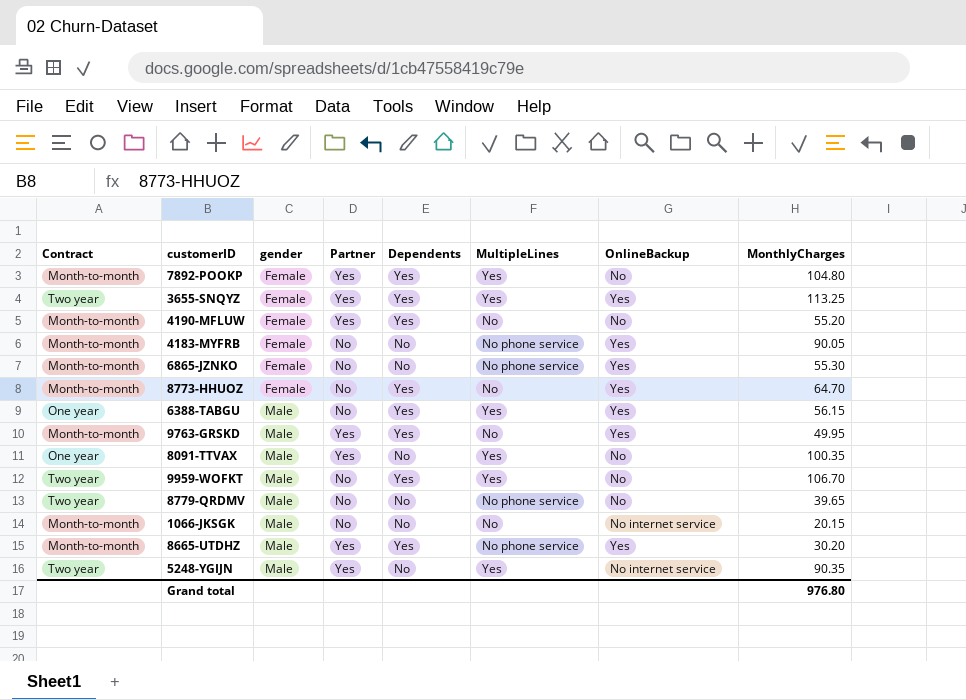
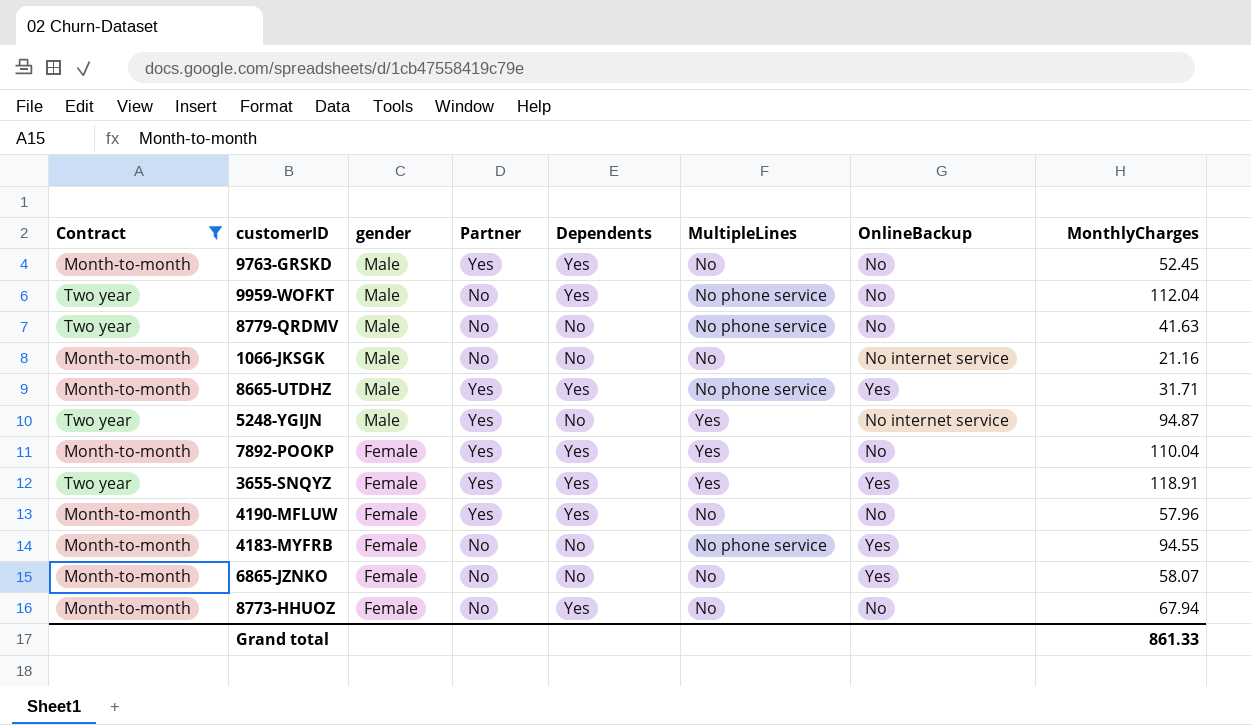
filter: none -> Contract != One year
row order: gender ascending -> gender descending
9763-GRSKD | OnlineBackup: Yes -> No
9763-GRSKD | MonthlyCharges: 49.95 -> 52.45
9959-WOFKT | MultipleLines: Yes -> No phone service
9959-WOFKT | MonthlyCharges: 106.70 -> 112.04
8779-QRDMV | MonthlyCharges: 39.65 -> 41.63
1066-JKSGK | MonthlyCharges: 20.15 -> 21.16
8665-UTDHZ | MonthlyCharges: 30.20 -> 31.71
5248-YGIJN | MonthlyCharges: 90.35 -> 94.87
7892-POOKP | MonthlyCharges: 104.80 -> 110.04
3655-SNQYZ | MonthlyCharges: 113.25 -> 118.91
4190-MFLUW | MonthlyCharges: 55.20 -> 57.96
4183-MYFRB | MonthlyCharges: 90.05 -> 94.55
6865-JZNKO | MultipleLines: No phone service -> No
6865-JZNKO | MonthlyCharges: 55.30 -> 58.07
8773-HHUOZ | OnlineBackup: Yes -> No
8773-HHUOZ | MonthlyCharges: 64.70 -> 67.94
Grand total | MonthlyCharges: 976.80 -> 861.33

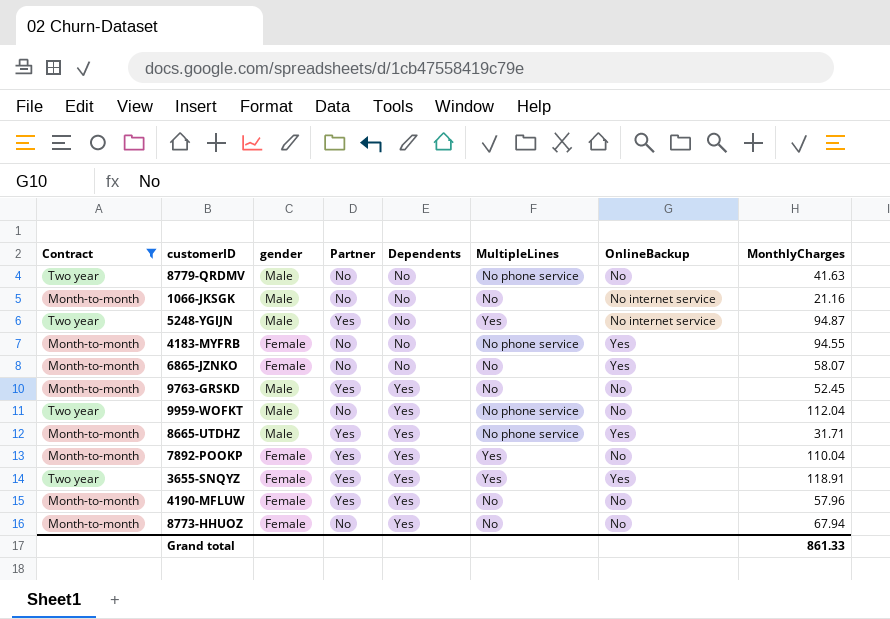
row order: gender descending -> Dependents ascending

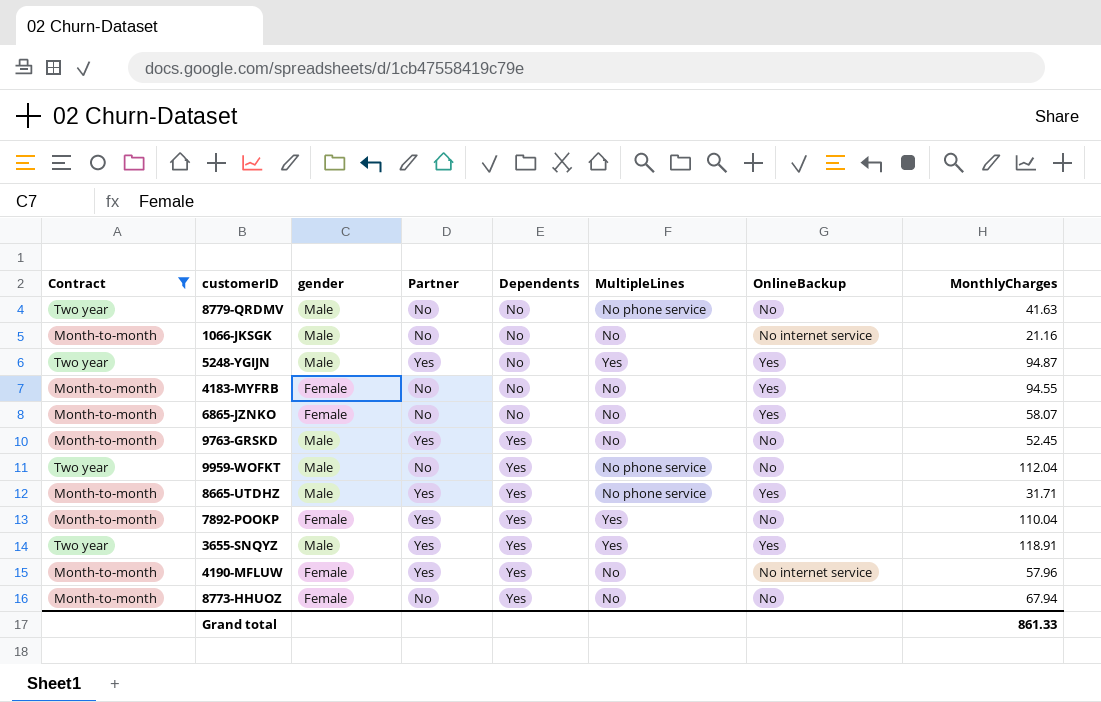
5248-YGIJN | OnlineBackup: No internet service -> Yes
4183-MYFRB | MultipleLines: No phone service -> No
3655-SNQYZ | gender: Female -> Male
4190-MFLUW | OnlineBackup: No -> No internet service

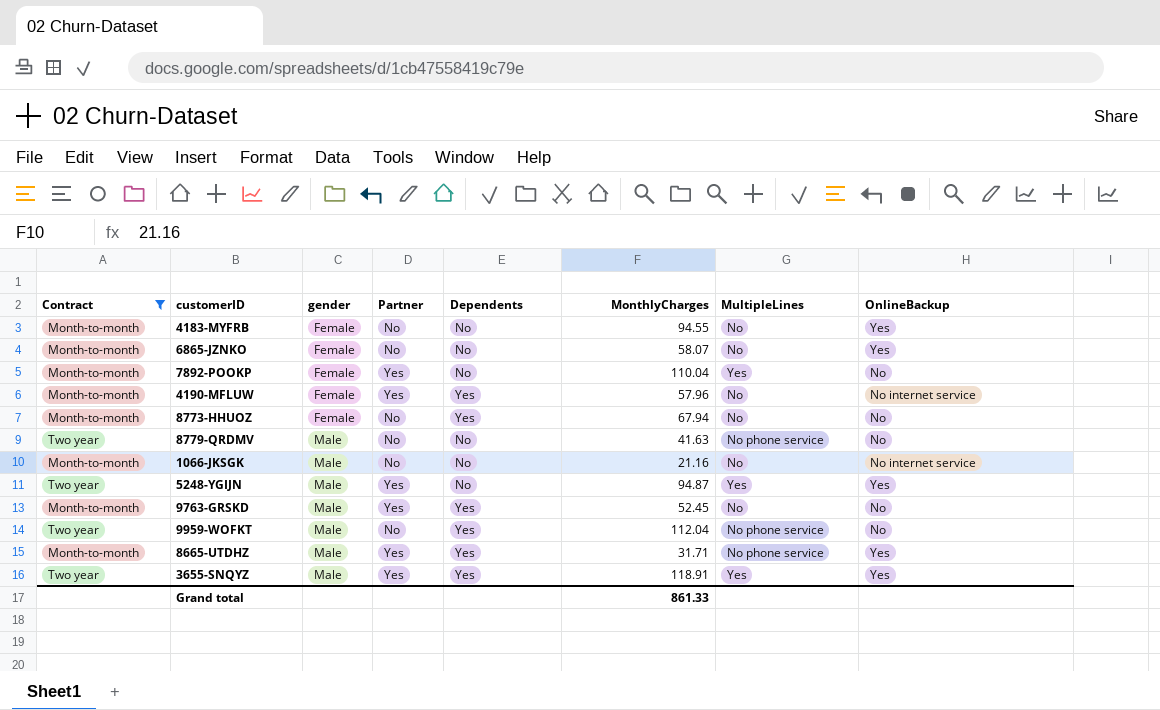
row order: Dependents ascending -> gender ascending
column MonthlyCharges | position: 8 -> 6
7892-POOKP | Dependents: Yes -> No

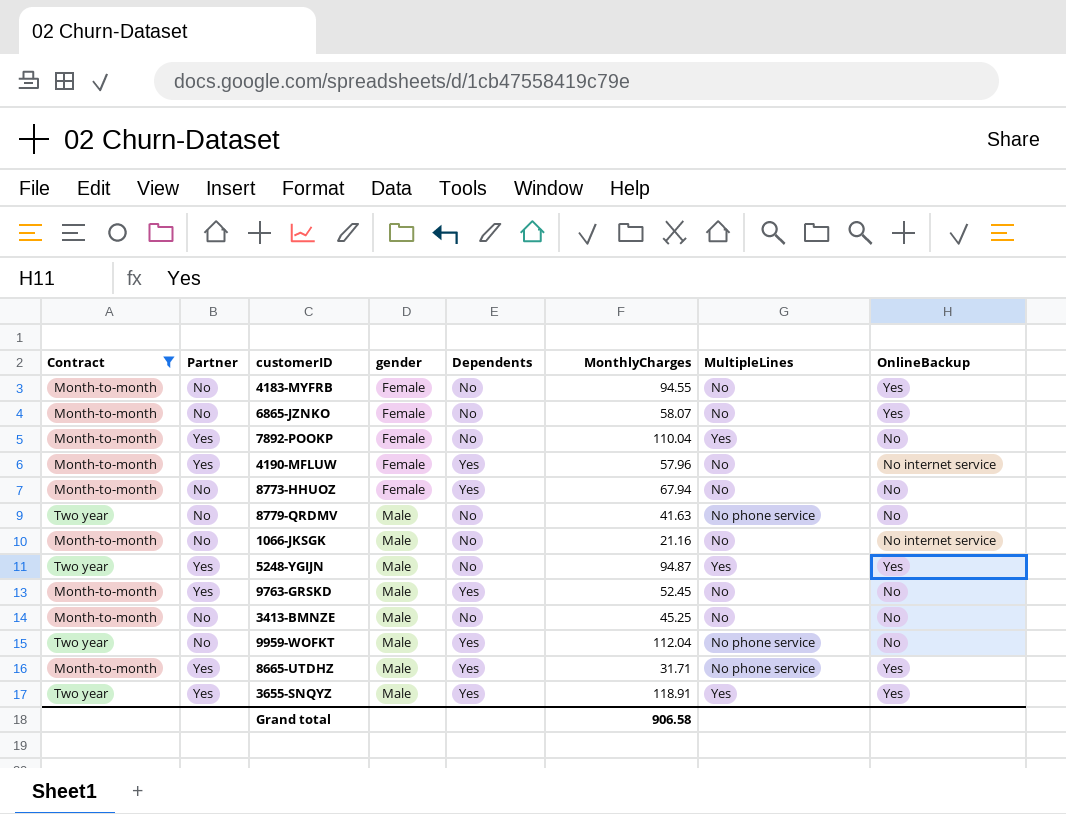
column Partner | position: 4 -> 2
row 3413-BMNZE: none -> Month-to-month | No | Male | No | 45.25 | No | No
Grand total | MonthlyCharges: 861.33 -> 906.58

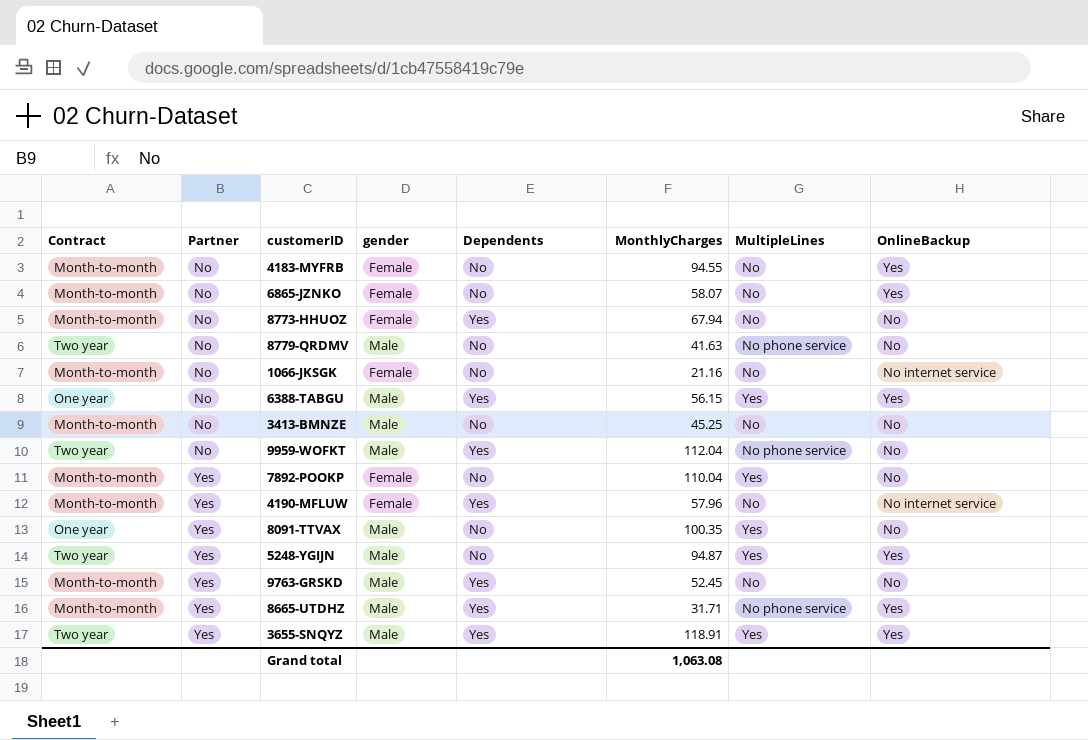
filter: Contract != One year -> none
row order: gender ascending -> Partner ascending
1066-JKSGK | gender: Male -> Female
Grand total | MonthlyCharges: 906.58 -> 1,063.08

